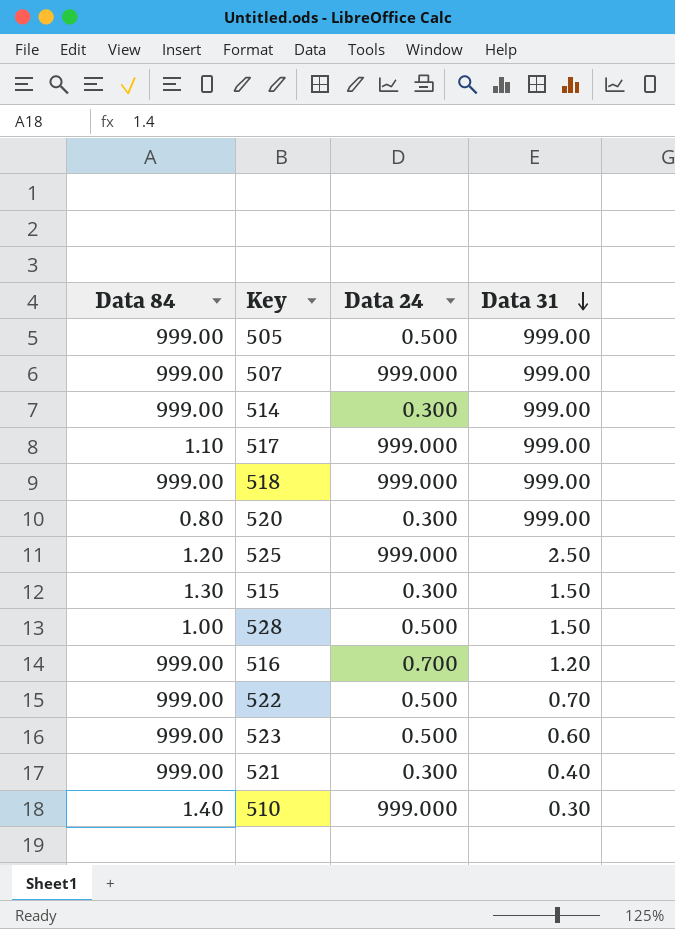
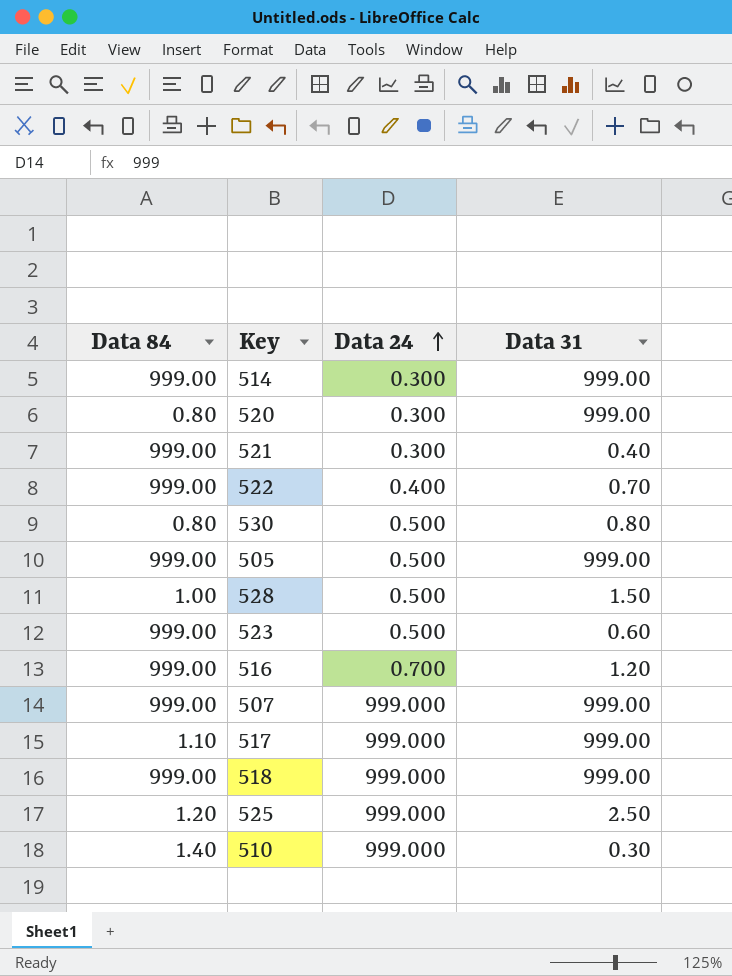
row order: Data 31 descending -> Data 24 ascending
row 515: 1.30 | 0.300 | 1.50 -> none
522 | Data 24: 0.500 -> 0.400
row 530: none -> 0.80 | 0.500 | 0.80

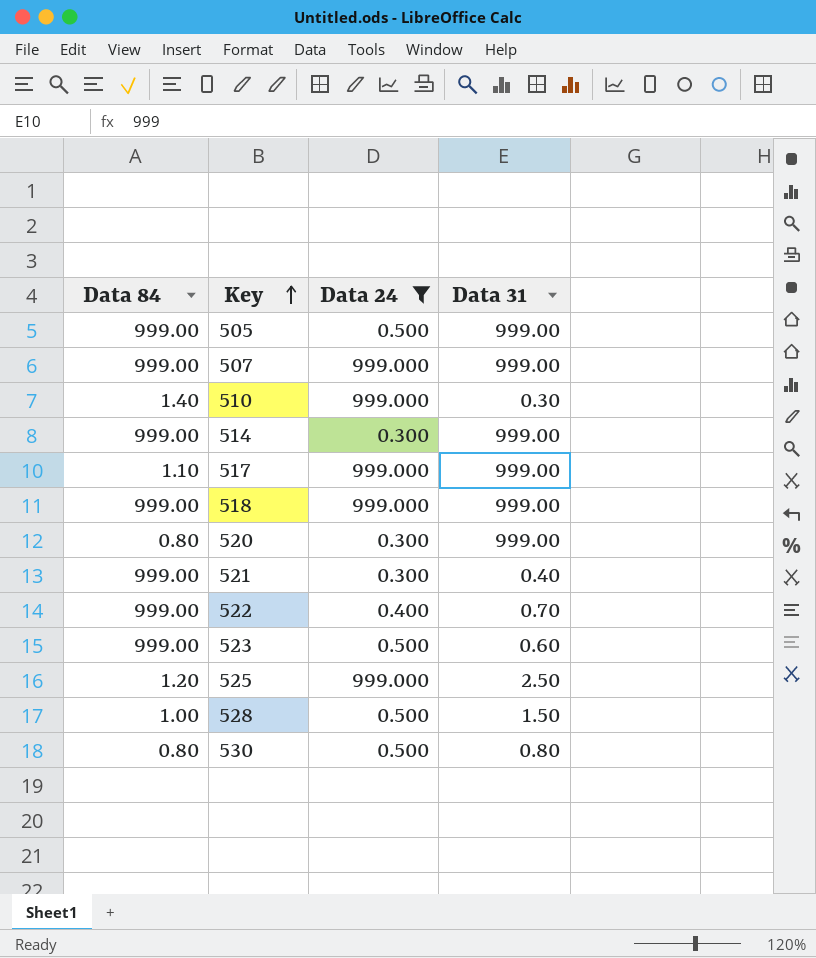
filter: none -> Data 24 != 0.700
row order: Data 24 ascending -> Key ascending

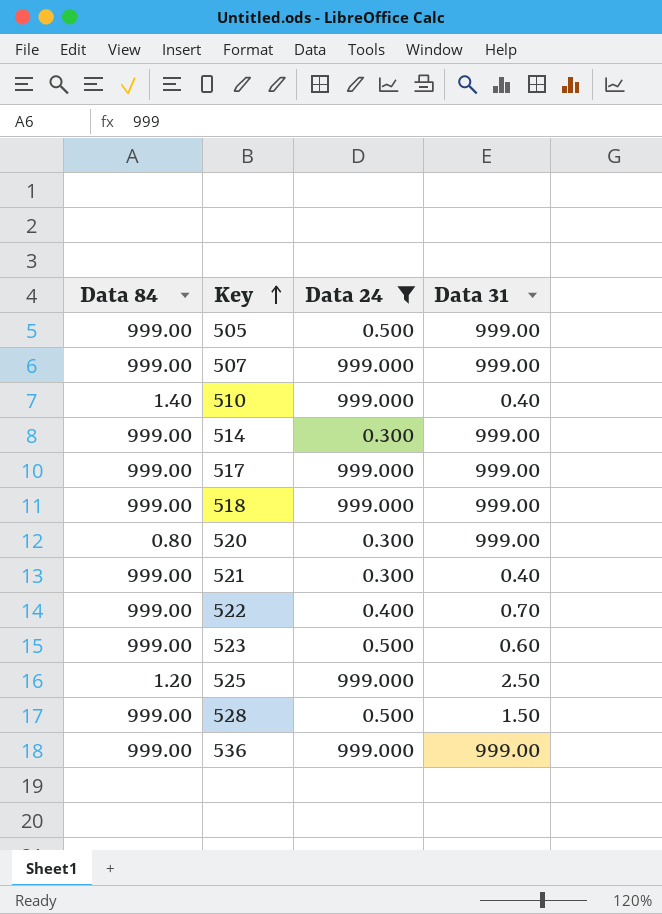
row 530: 0.80 | 0.500 | 0.80 -> none
510 | Data 31: 0.30 -> 0.40
517 | Data 84: 1.10 -> 999.00
528 | Data 84: 1.00 -> 999.00
row 536: none -> 999.00 | 999.000 | 999.00

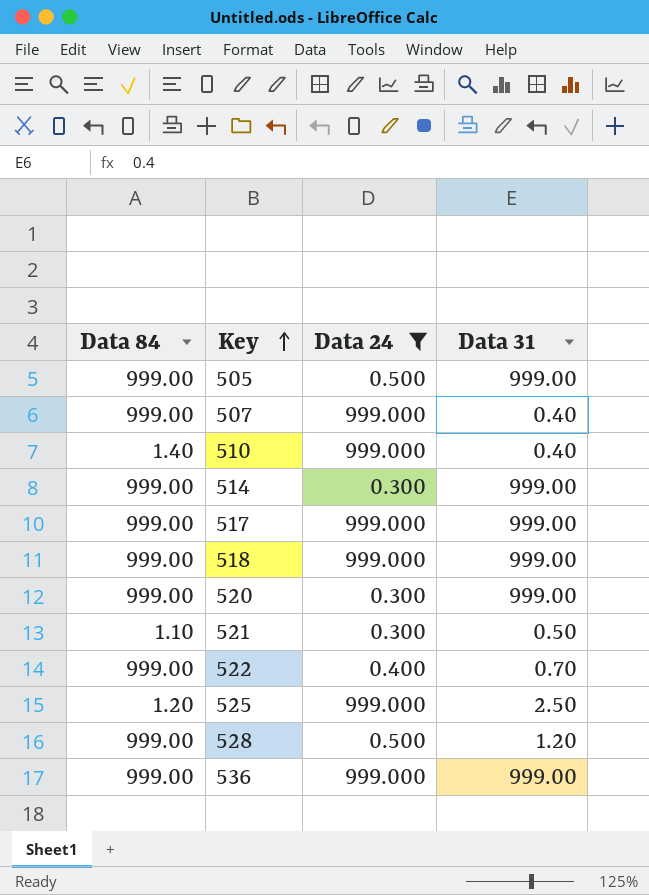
row 523: 999.00 | 0.500 | 0.60 -> none
507 | Data 31: 999.00 -> 0.40
520 | Data 84: 0.80 -> 999.00
521 | Data 84: 999.00 -> 1.10
521 | Data 31: 0.40 -> 0.50
528 | Data 31: 1.50 -> 1.20

